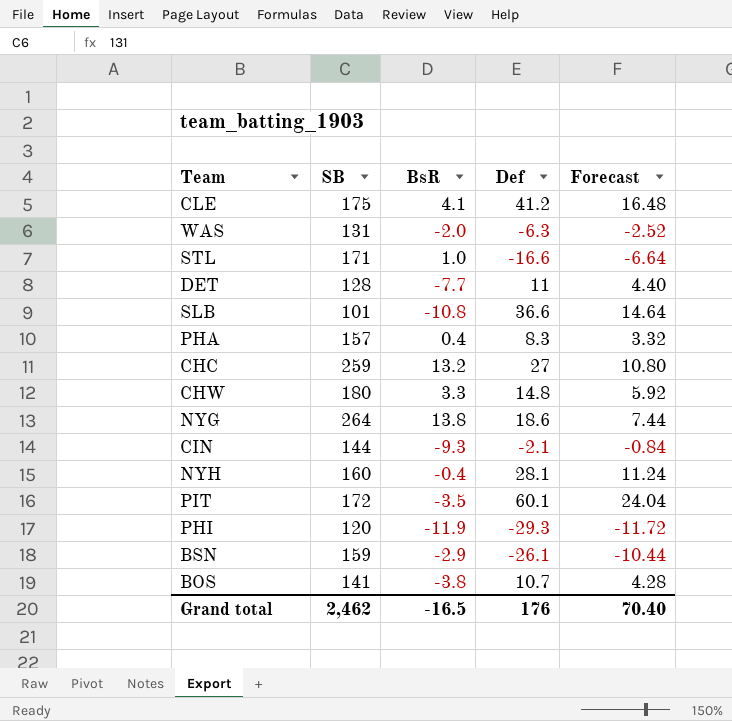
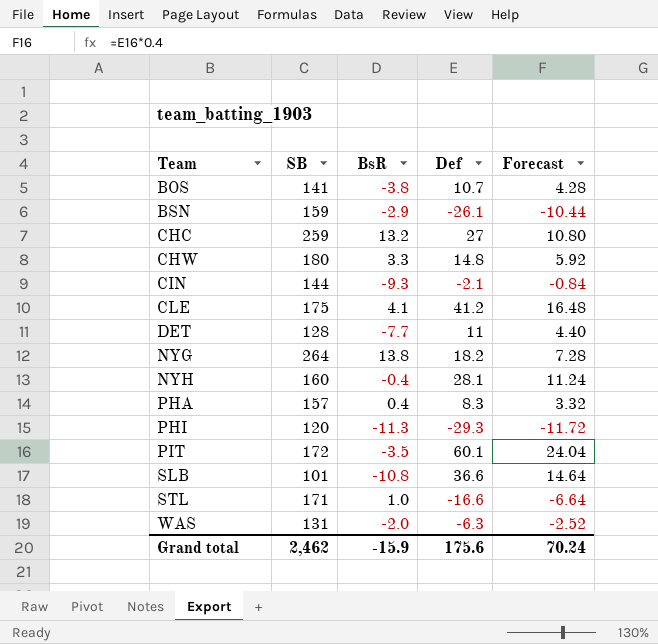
row order: none -> Team ascending
NYG | Def: 18.6 -> 18.2
NYG | Forecast: 7.44 -> 7.28
PHI | BsR: -11.9 -> -11.3
Grand total | BsR: -16.5 -> -15.9
Grand total | Def: 176 -> 175.6
Grand total | Forecast: 70.40 -> 70.24

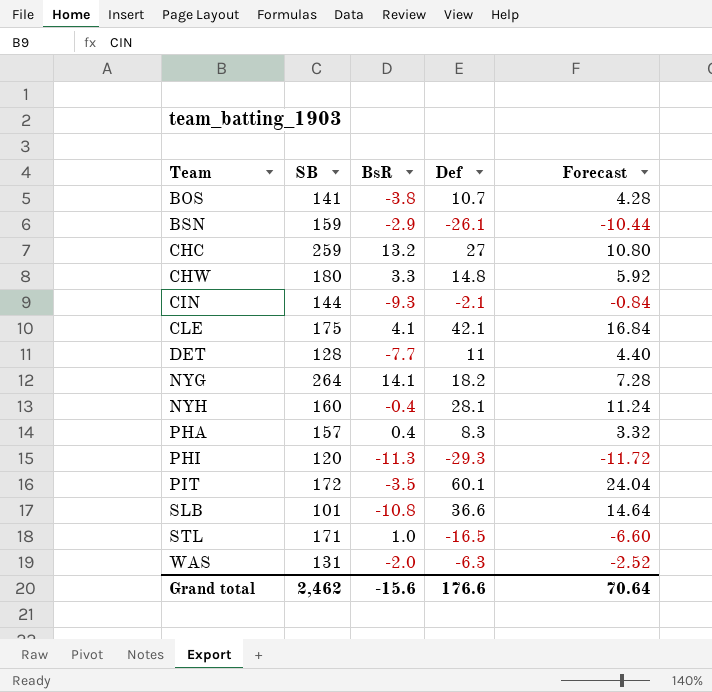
CLE | Def: 41.2 -> 42.1
CLE | Forecast: 16.48 -> 16.84
NYG | BsR: 13.8 -> 14.1
STL | Def: -16.6 -> -16.5
STL | Forecast: -6.64 -> -6.60
Grand total | BsR: -15.9 -> -15.6
Grand total | Def: 175.6 -> 176.6
Grand total | Forecast: 70.24 -> 70.64

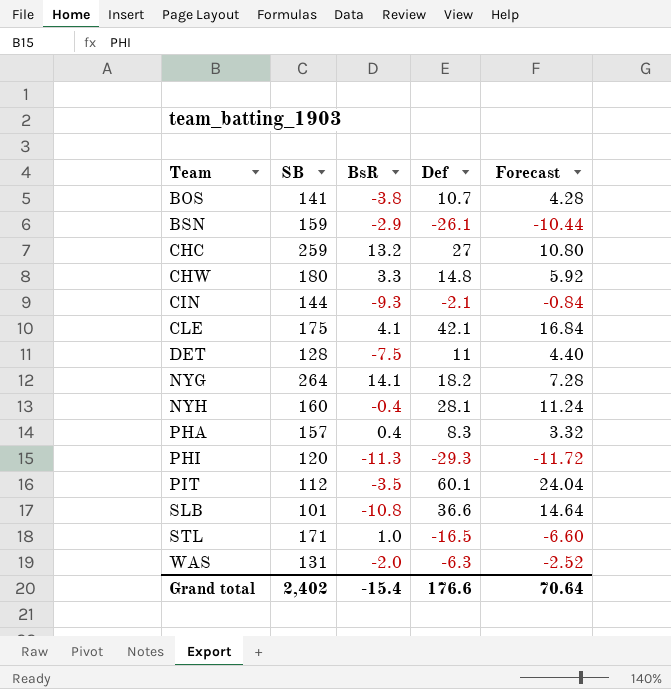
DET | BsR: -7.7 -> -7.5
PIT | SB: 172 -> 112
Grand total | SB: 2,462 -> 2,402
Grand total | BsR: -15.6 -> -15.4

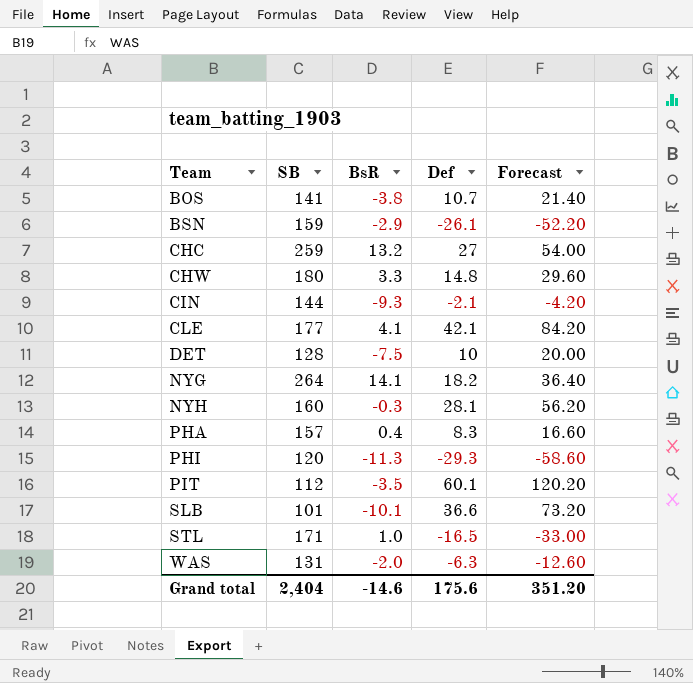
column Forecast | formula: [Def] * 0.4 -> [Def] * 2
CLE | SB: 175 -> 177
DET | Def: 11 -> 10
NYH | BsR: -0.4 -> -0.3
SLB | BsR: -10.8 -> -10.1
Grand total | SB: 2,402 -> 2,404
Grand total | BsR: -15.4 -> -14.6
Grand total | Def: 176.6 -> 175.6
Grand total | Forecast: 70.64 -> 351.20

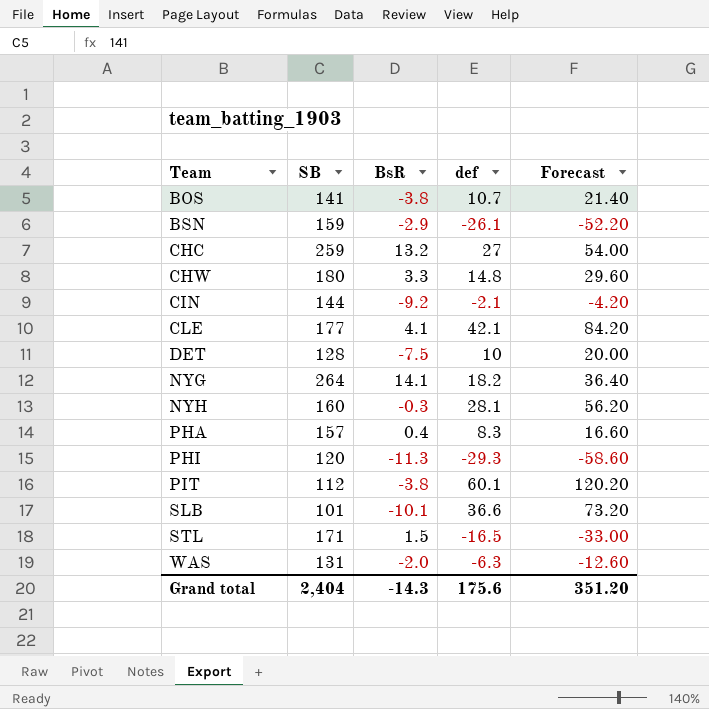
column name: Def -> def
CIN | BsR: -9.3 -> -9.2
PIT | BsR: -3.5 -> -3.8
STL | BsR: 1.0 -> 1.5
Grand total | BsR: -14.6 -> -14.3

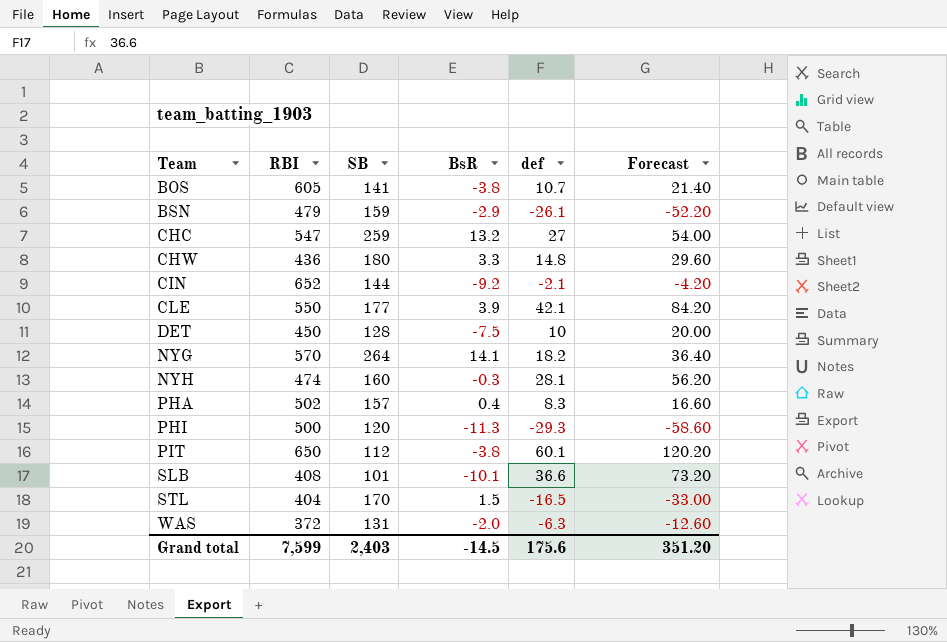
column RBI | position: none -> 2
CLE | BsR: 4.1 -> 3.9
STL | SB: 171 -> 170
Grand total | SB: 2,404 -> 2,403
Grand total | BsR: -14.3 -> -14.5

